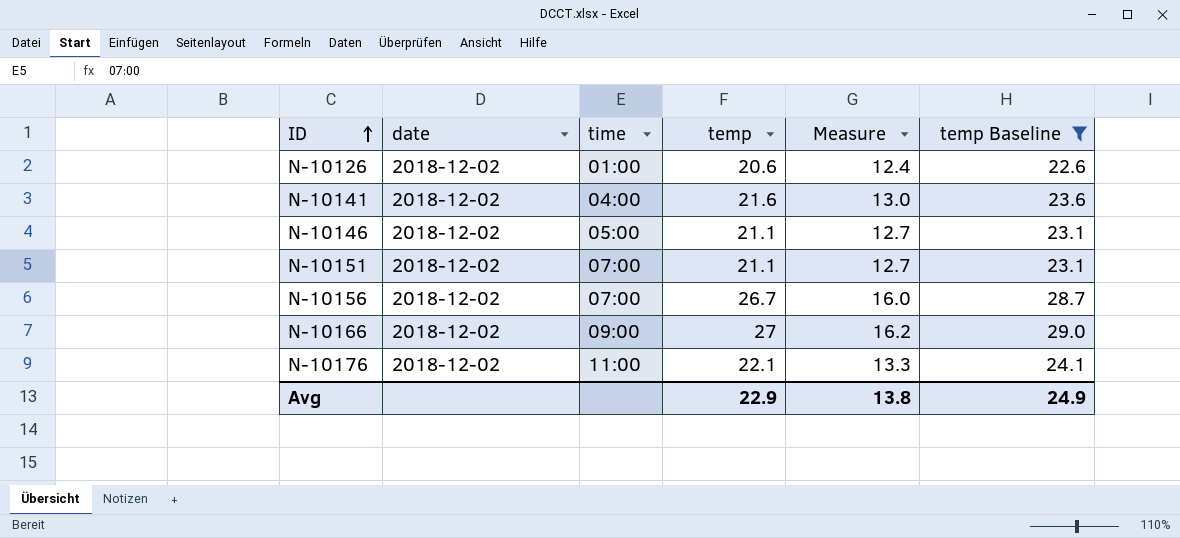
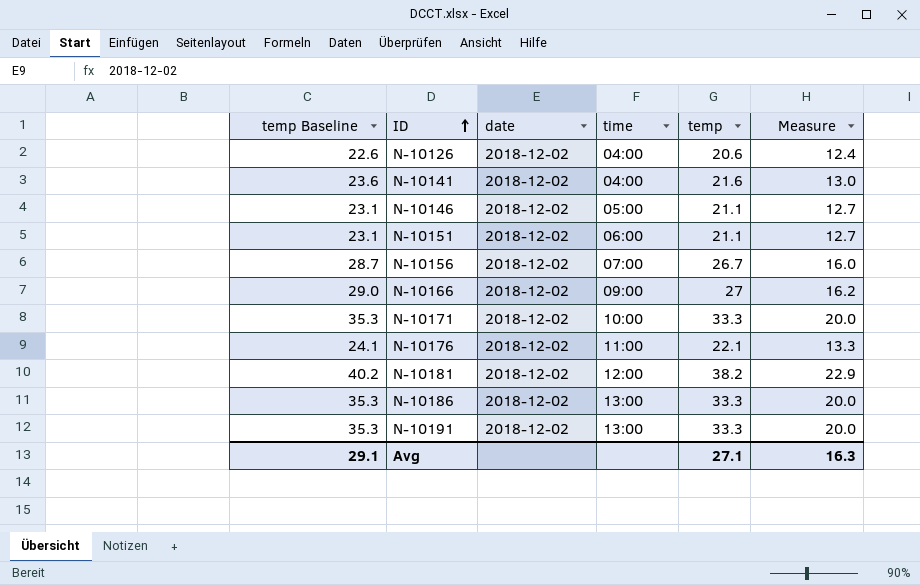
filter: temp Baseline <= 29.0 -> none
column temp Baseline | position: 6 -> 1
N-10126 | time: 01:00 -> 04:00
N-10151 | time: 07:00 -> 06:00
Avg | temp Baseline: 24.9 -> 29.1
Avg | temp: 22.9 -> 27.1
Avg | Measure: 13.8 -> 16.3

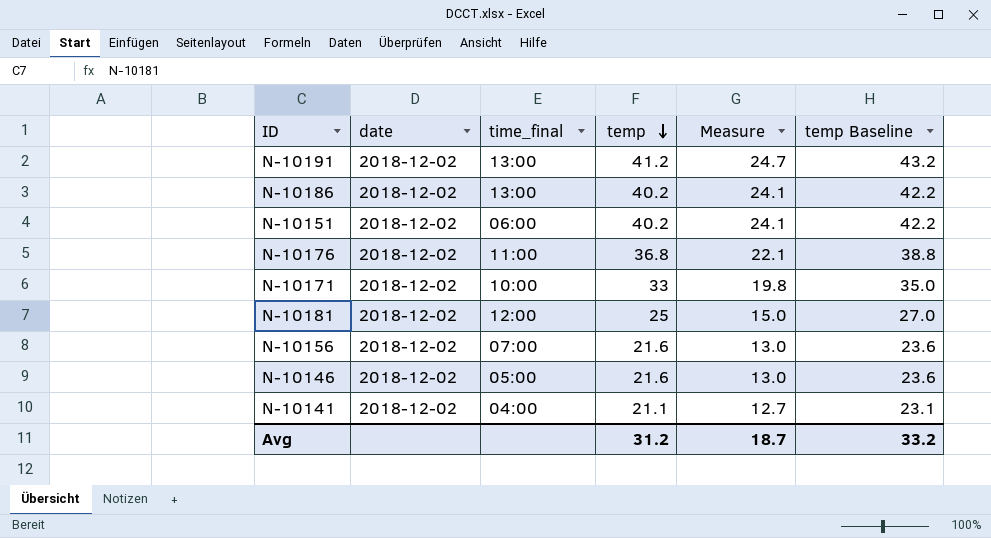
row order: ID ascending -> temp descending
column name: time -> time_final
column temp Baseline | position: 1 -> 6
row N-10126: 22.6 | 2018-12-02 | 04:00 | 20.6 | 12.4 -> none
row N-10166: 29.0 | 2018-12-02 | 09:00 | 27 | 16.2 -> none
N-10191 | temp: 33.3 -> 41.2
N-10191 | Measure: 20.0 -> 24.7
N-10191 | temp Baseline: 35.3 -> 43.2
N-10186 | temp: 33.3 -> 40.2
N-10186 | Measure: 20.0 -> 24.1
N-10186 | temp Baseline: 35.3 -> 42.2
N-10151 | temp: 21.1 -> 40.2
N-10151 | Measure: 12.7 -> 24.1
N-10151 | temp Baseline: 23.1 -> 42.2
N-10176 | temp: 22.1 -> 36.8
N-10176 | Measure: 13.3 -> 22.1
N-10176 | temp Baseline: 24.1 -> 38.8
N-10171 | temp: 33.3 -> 33
N-10171 | Measure: 20.0 -> 19.8
N-10171 | temp Baseline: 35.3 -> 35.0
N-10181 | temp: 38.2 -> 25
N-10181 | Measure: 22.9 -> 15.0
N-10181 | temp Baseline: 40.2 -> 27.0
N-10156 | temp: 26.7 -> 21.6
N-10156 | Measure: 16.0 -> 13.0
N-10156 | temp Baseline: 28.7 -> 23.6
N-10146 | temp: 21.1 -> 21.6
N-10146 | Measure: 12.7 -> 13.0
N-10146 | temp Baseline: 23.1 -> 23.6
N-10141 | temp: 21.6 -> 21.1
N-10141 | Measure: 13.0 -> 12.7
N-10141 | temp Baseline: 23.6 -> 23.1
Avg | temp: 27.1 -> 31.2
Avg | Measure: 16.3 -> 18.7
Avg | temp Baseline: 29.1 -> 33.2

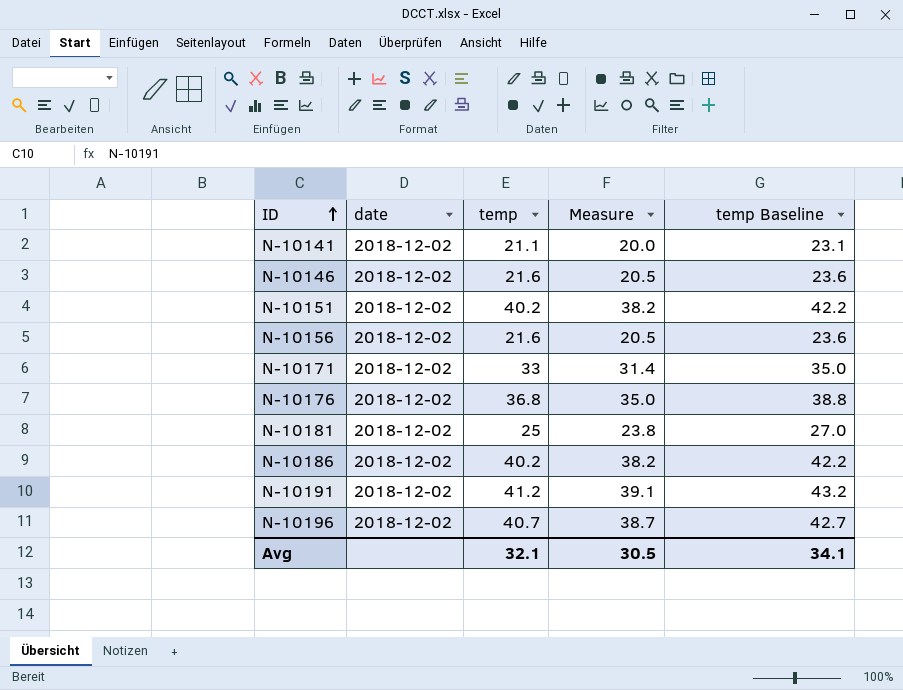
row order: temp descending -> ID ascending
column time_final | position: 3 -> none
column Measure | formula: [temp] * 0.6 -> [temp] * 0.95
row N-10196: none -> 2018-12-02 | 40.7 | 38.7 | 42.7
Avg | temp: 31.2 -> 32.1
Avg | Measure: 18.7 -> 30.5
Avg | temp Baseline: 33.2 -> 34.1

